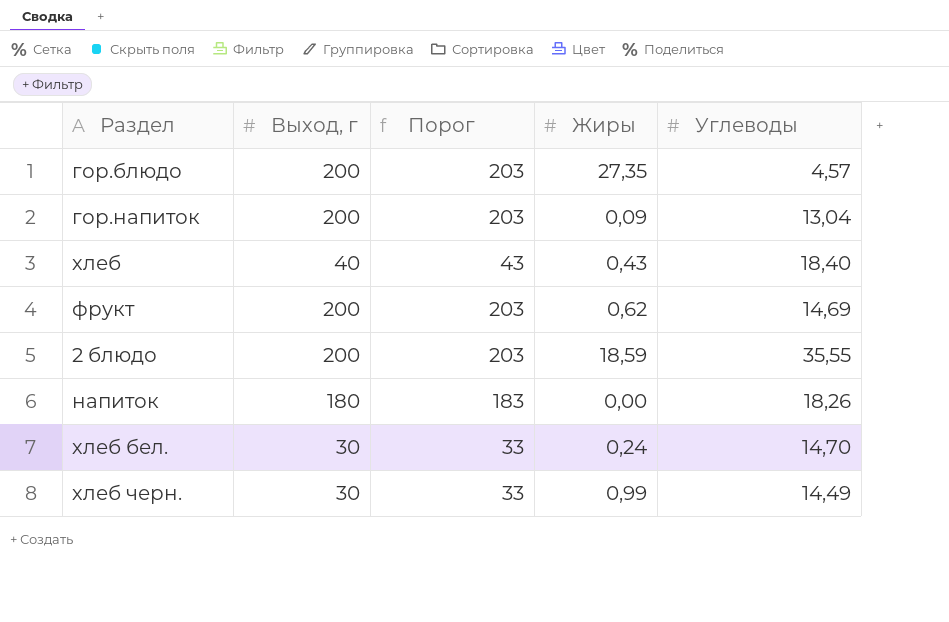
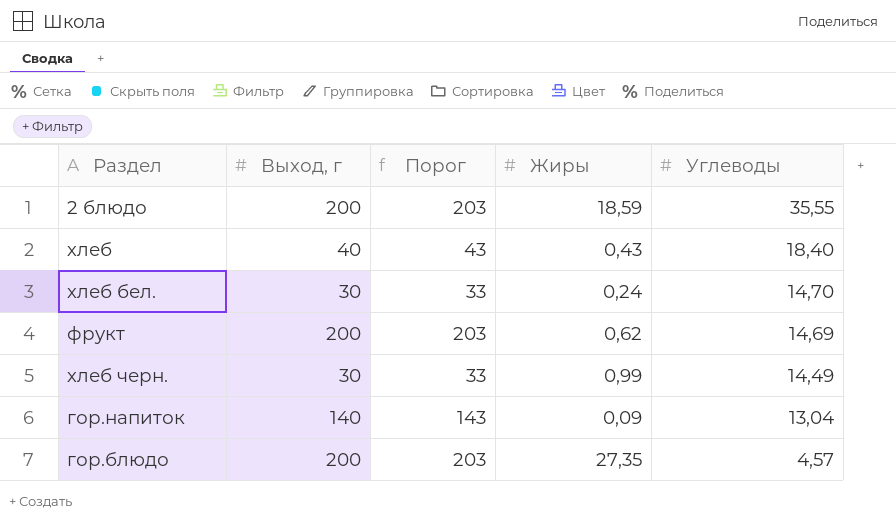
row order: none -> Углеводы descending
row напиток: 180 | 183 | 0,00 | 18,26 -> none
гор.напиток | Выход, г: 200 -> 140
гор.напиток | Порог: 203 -> 143

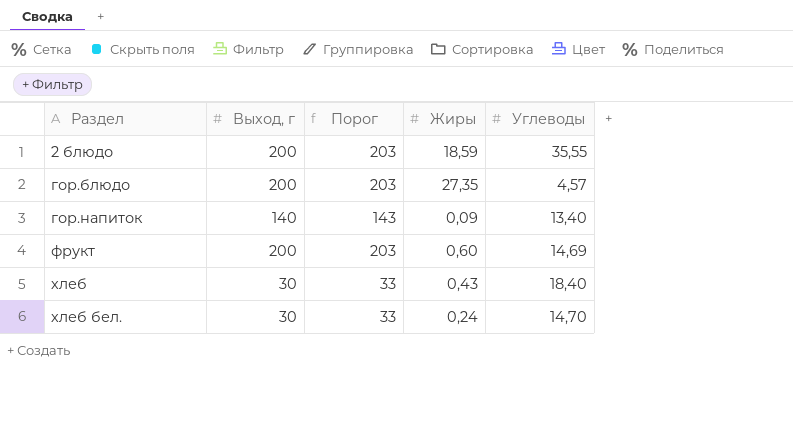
row order: Углеводы descending -> Раздел ascending
row хлеб черн.: 30 | 33 | 0,99 | 14,49 -> none
гор.напиток | Углеводы: 13,04 -> 13,40
фрукт | Жиры: 0,62 -> 0,60
хлеб | Выход, г: 40 -> 30
хлеб | Порог: 43 -> 33

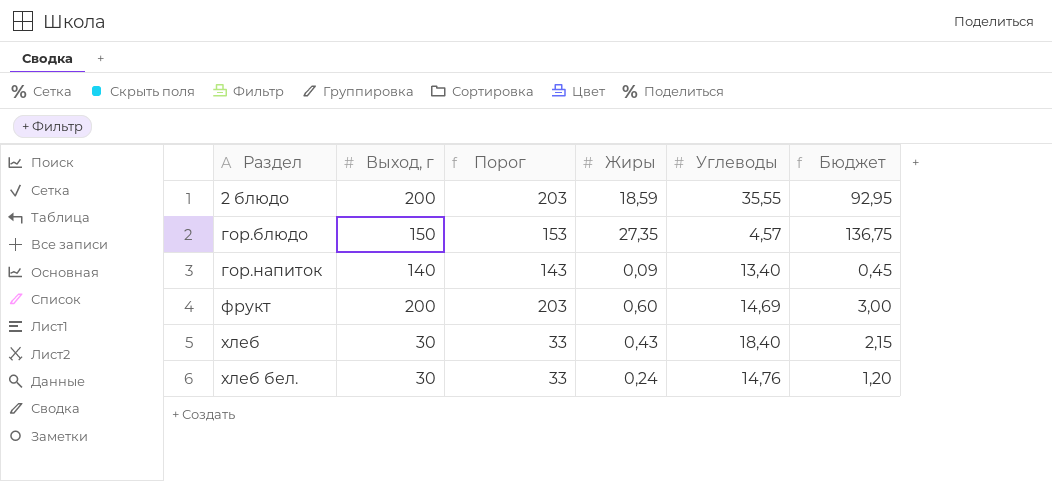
column Бюджет | formula: none -> [Жиры] * 5
гор.блюдо | Выход, г: 200 -> 150
гор.блюдо | Порог: 203 -> 153
хлеб бел. | Углеводы: 14,70 -> 14,76

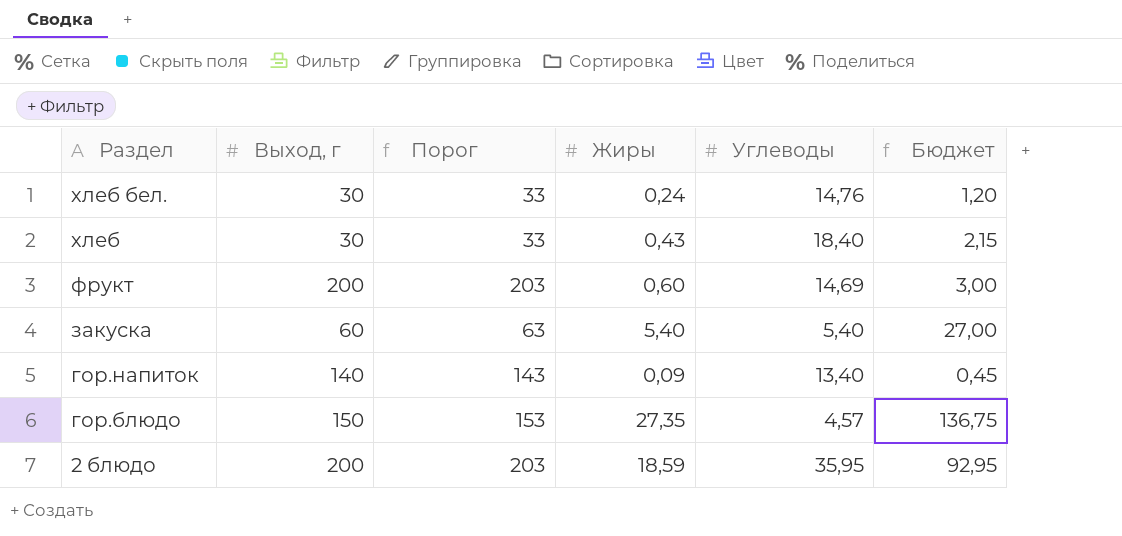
row order: Раздел ascending -> Раздел descending
row закуска: none -> 60 | 63 | 5,40 | 5,40 | 27,00
2 блюдо | Углеводы: 35,55 -> 35,95

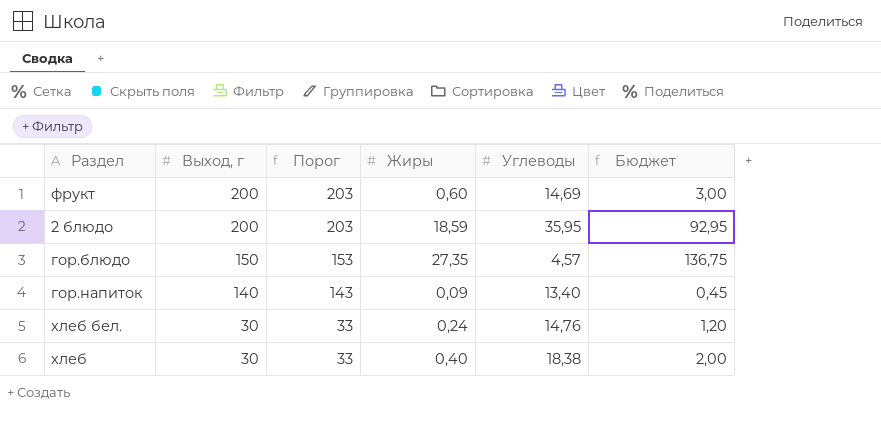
row order: Раздел descending -> Выход, г descending
row закуска: 60 | 63 | 5,40 | 5,40 | 27,00 -> none
хлеб | Жиры: 0,43 -> 0,40
хлеб | Углеводы: 18,40 -> 18,38
хлеб | Бюджет: 2,15 -> 2,00

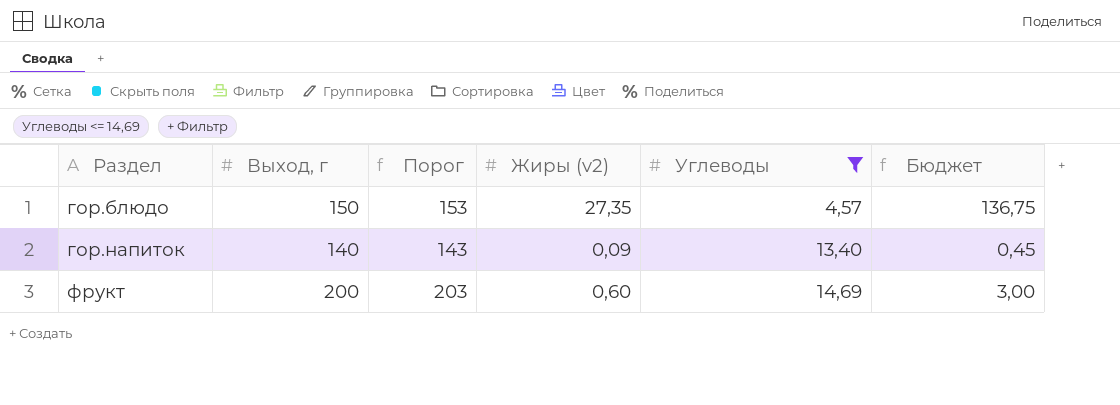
filter: none -> Углеводы <= 14,69
row order: Выход, г descending -> Раздел ascending
column name: Жиры -> Жиры (v2)

